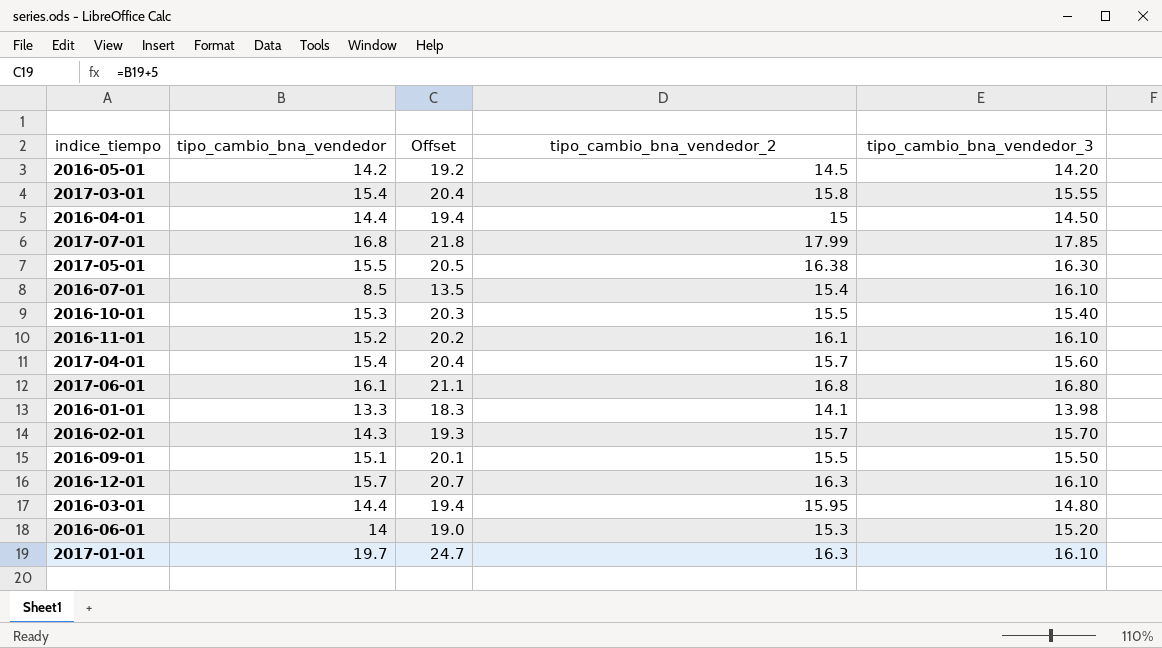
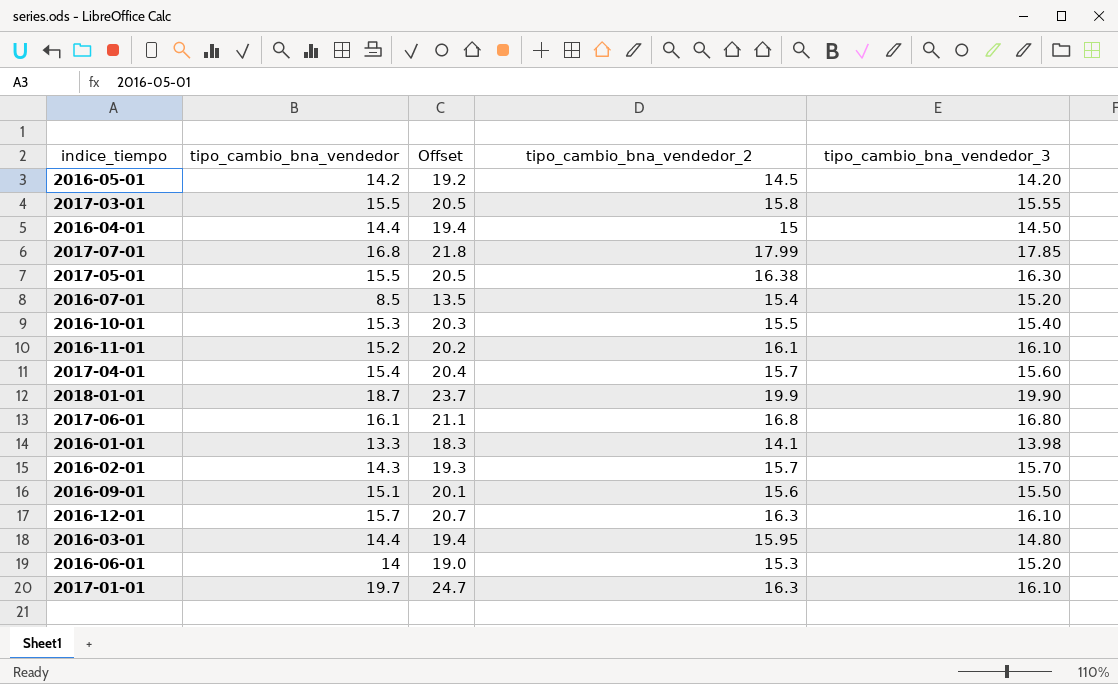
2017-03-01 | tipo_cambio_bna_vendedor: 15.4 -> 15.5
2017-03-01 | Offset: 20.4 -> 20.5
2016-07-01 | tipo_cambio_bna_vendedor_3: 16.10 -> 15.20
row 2018-01-01: none -> 18.7 | 23.7 | 19.9 | 19.90
2016-09-01 | tipo_cambio_bna_vendedor_2: 15.5 -> 15.6

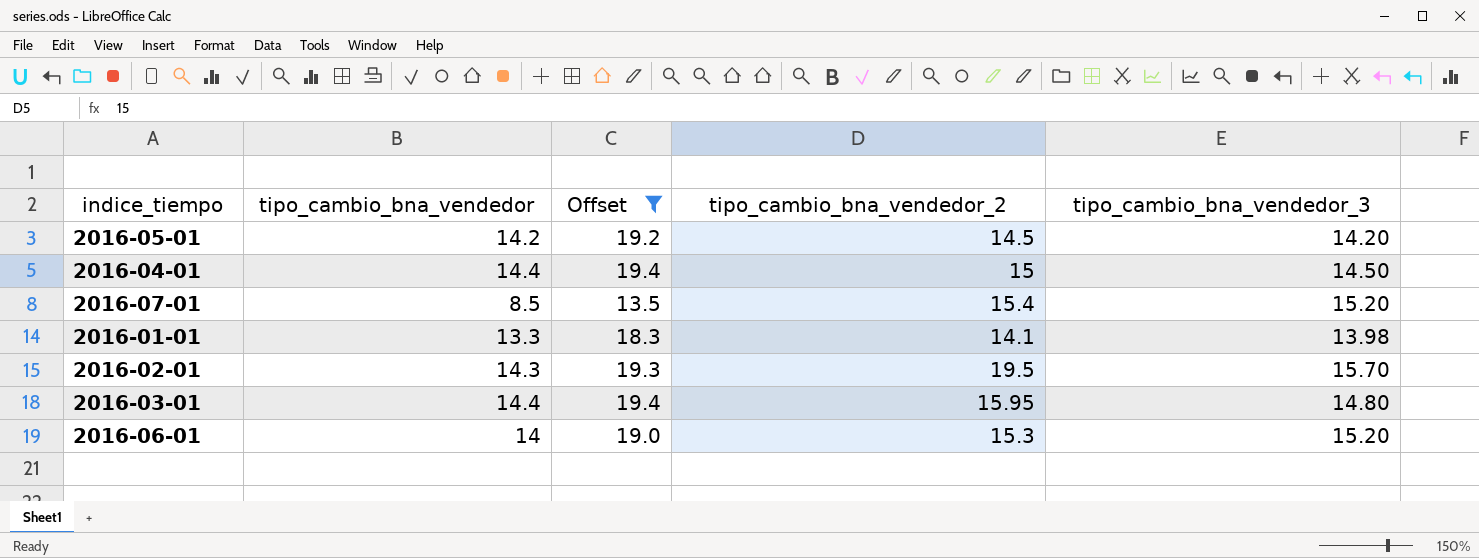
filter: none -> Offset <= 19.4
2016-02-01 | tipo_cambio_bna_vendedor_2: 15.7 -> 19.5

